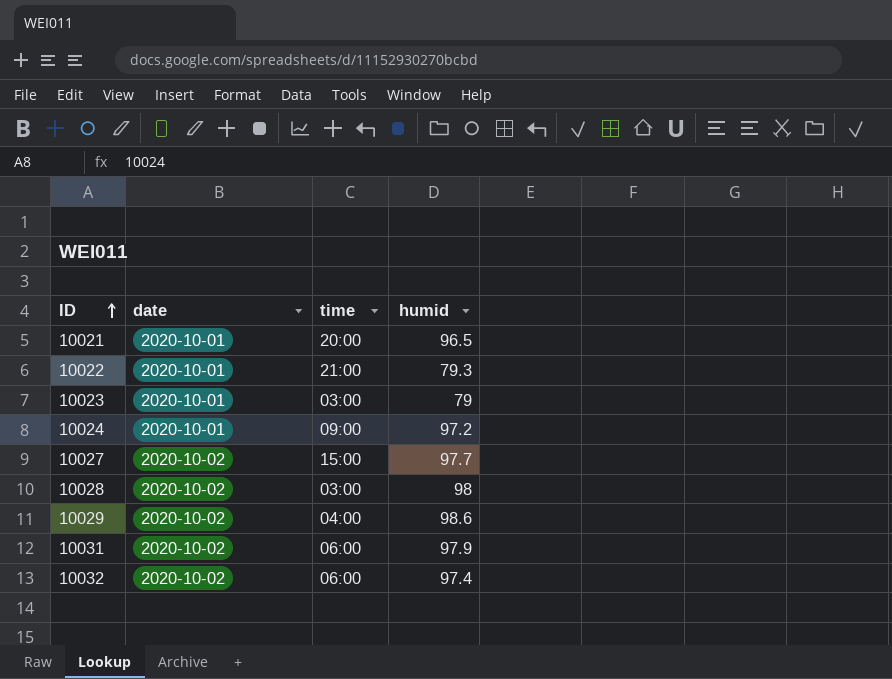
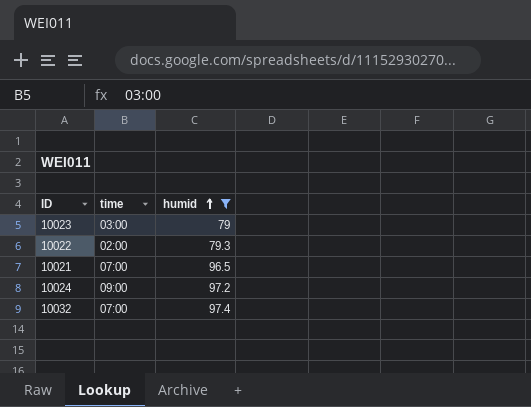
filter: none -> humid <= 97.4
row order: ID ascending -> humid ascending
column date | position: 2 -> none
10022 | time: 21:00 -> 02:00
10021 | time: 20:00 -> 07:00
10032 | time: 06:00 -> 07:00

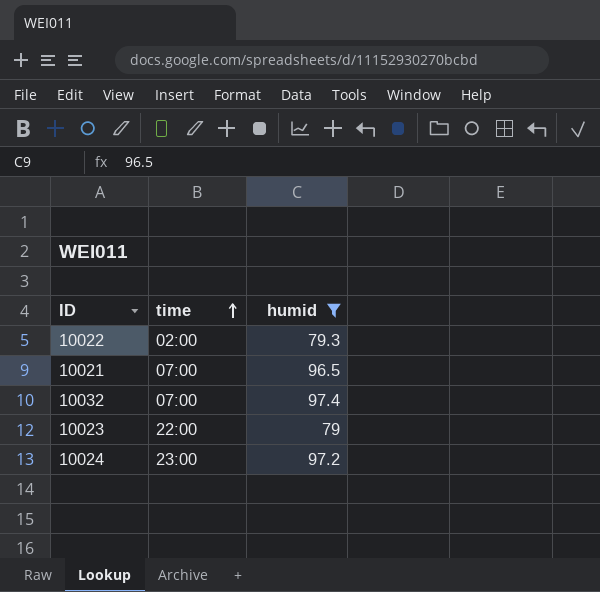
row order: humid ascending -> time ascending
10023 | time: 03:00 -> 22:00
10024 | time: 09:00 -> 23:00

